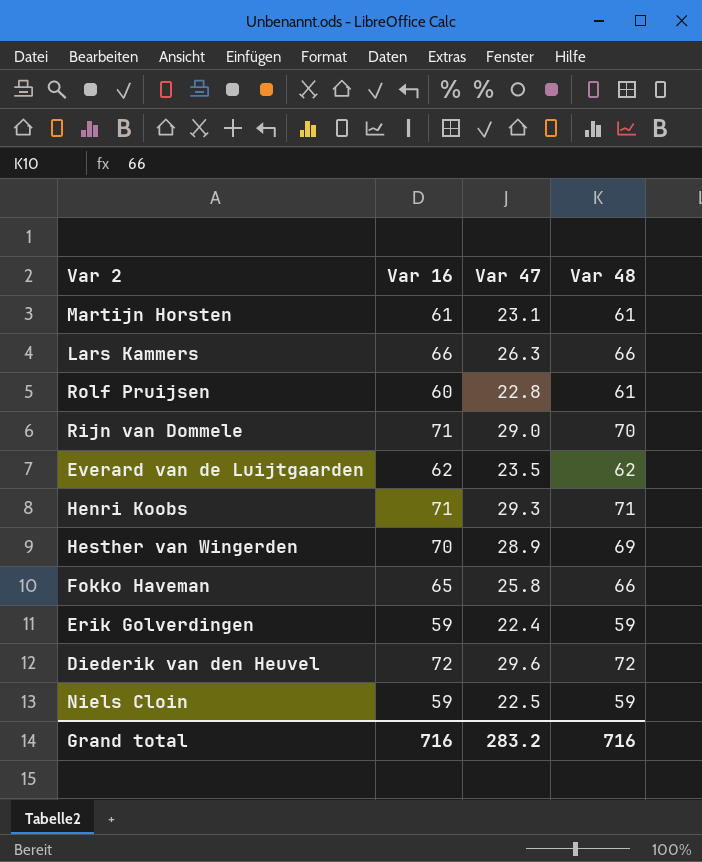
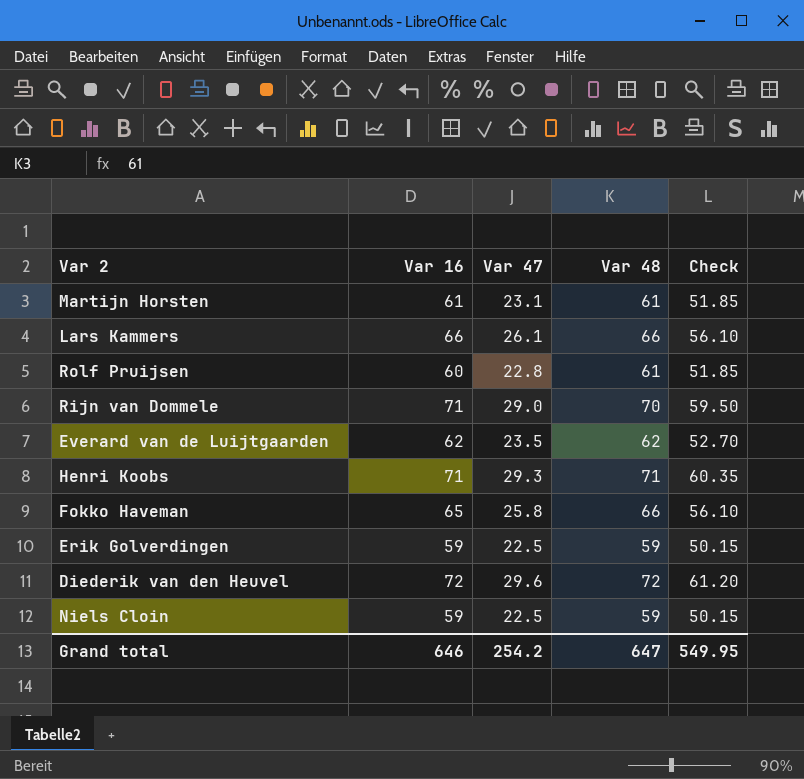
column Check | formula: none -> [Var 48] * 0.85
row Hesther van Wingerden: 70 | 28.9 | 69 -> none
Lars Kammers | Var 47: 26.3 -> 26.1
Erik Golverdingen | Var 47: 22.4 -> 22.5
Grand total | Var 16: 716 -> 646
Grand total | Var 47: 283.2 -> 254.2
Grand total | Var 48: 716 -> 647

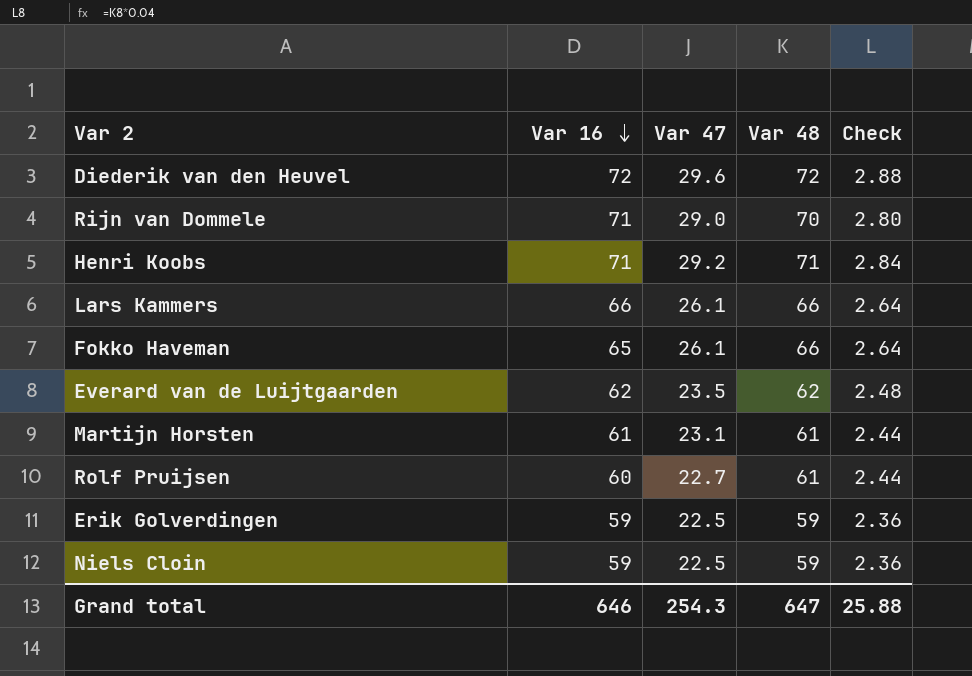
row order: none -> Var 16 descending
column Check | formula: [Var 48] * 0.85 -> [Var 48] * 0.04
Henri Koobs | Var 47: 29.3 -> 29.2
Fokko Haveman | Var 47: 25.8 -> 26.1
Rolf Pruijsen | Var 47: 22.8 -> 22.7
Grand total | Var 47: 254.2 -> 254.3
Grand total | Check: 549.95 -> 25.88

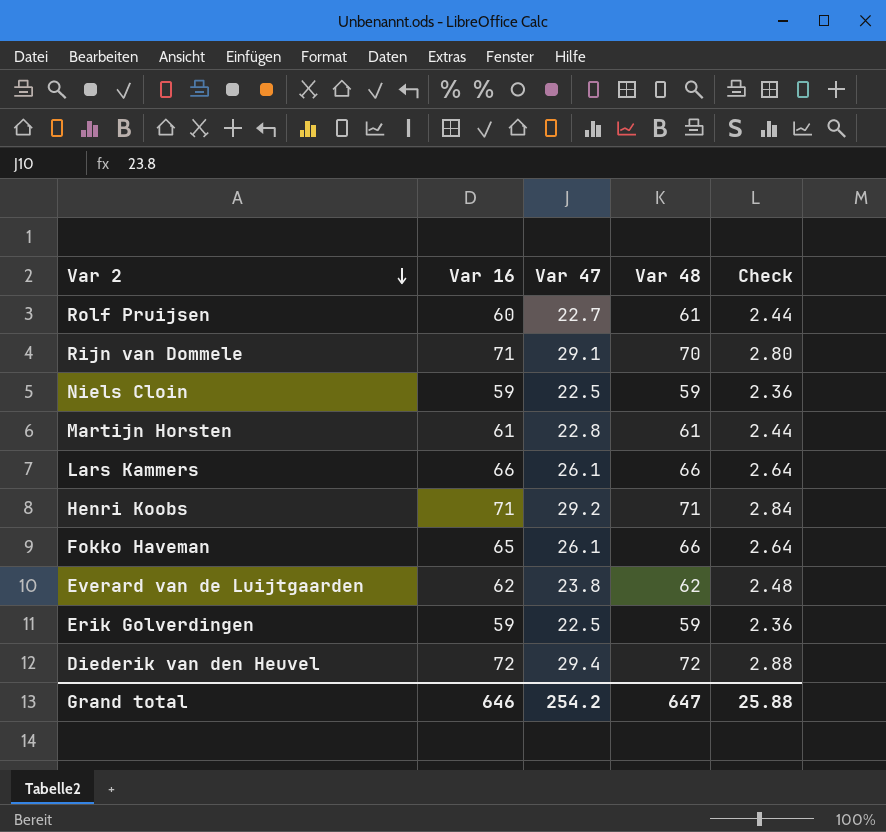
row order: Var 16 descending -> Var 2 descending
Rijn van Dommele | Var 47: 29.0 -> 29.1
Martijn Horsten | Var 47: 23.1 -> 22.8
Everard van de Luijtgaarden | Var 47: 23.5 -> 23.8
Diederik van den Heuvel | Var 47: 29.6 -> 29.4
Grand total | Var 47: 254.3 -> 254.2

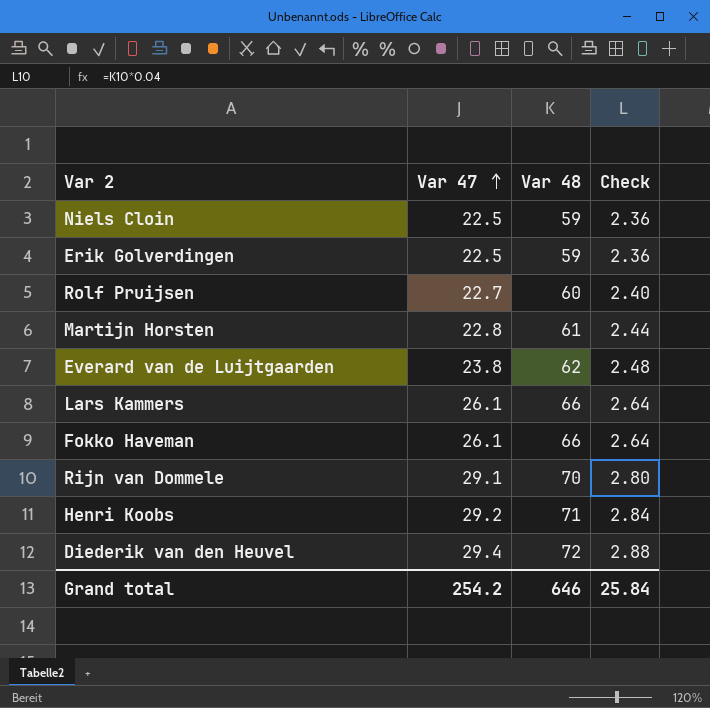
row order: Var 2 descending -> Var 47 ascending
column Var 16 | position: 2 -> none
Rolf Pruijsen | Var 48: 61 -> 60
Rolf Pruijsen | Check: 2.44 -> 2.40
Grand total | Var 48: 647 -> 646
Grand total | Check: 25.88 -> 25.84

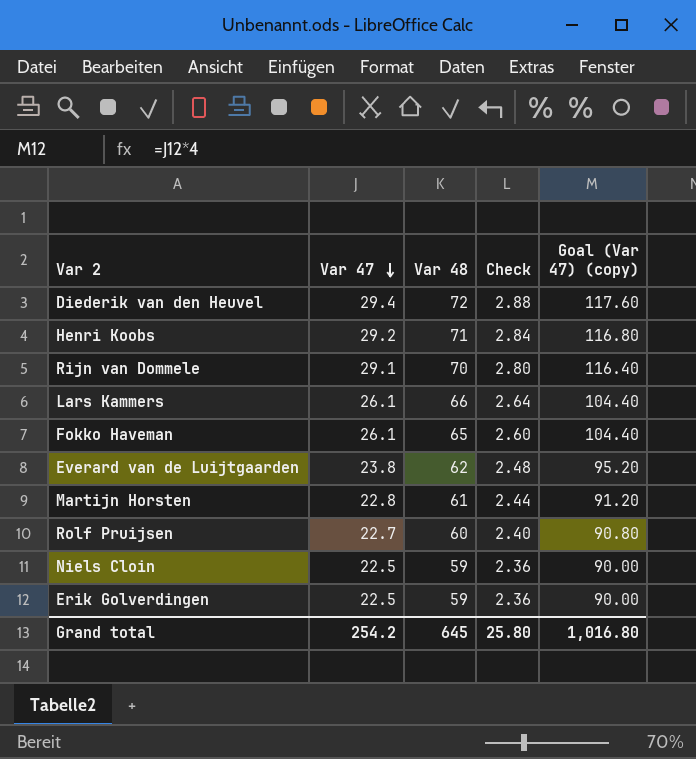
row order: Var 47 ascending -> Var 47 descending
column Goal (Var 47) (copy) | formula: none -> [Var 47] * 4
Fokko Haveman | Var 48: 66 -> 65
Fokko Haveman | Check: 2.64 -> 2.60
Grand total | Var 48: 646 -> 645
Grand total | Check: 25.84 -> 25.80

